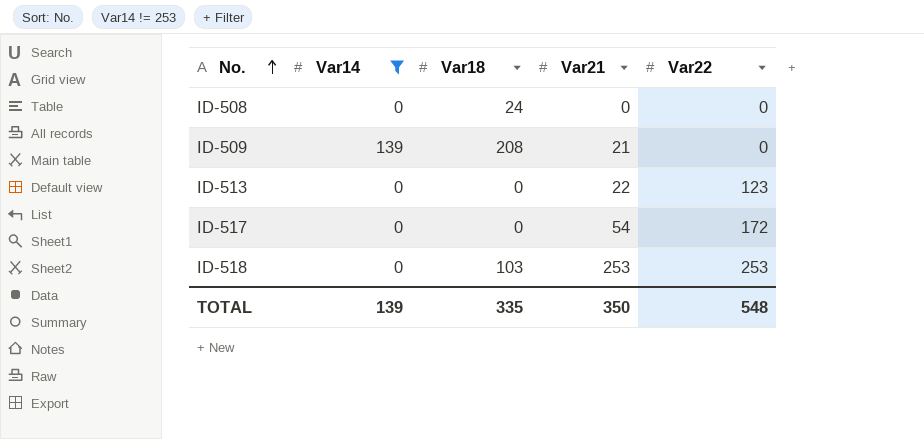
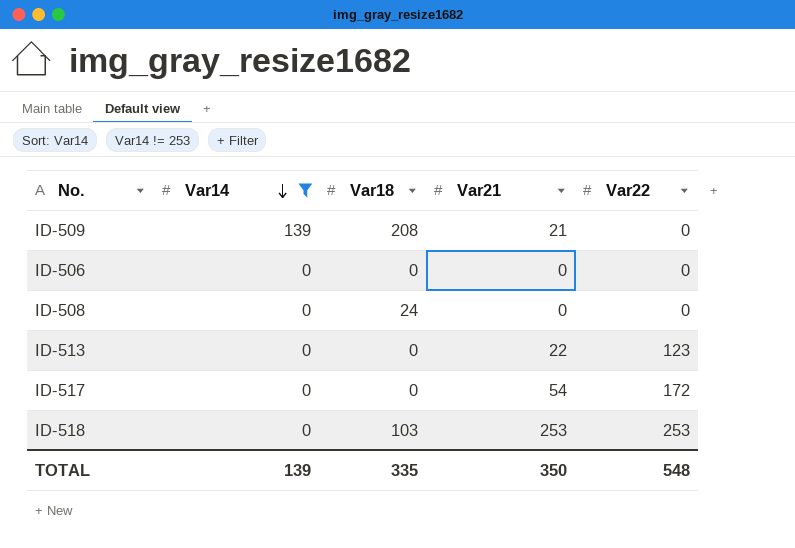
row order: No. ascending -> Var14 descending
row ID-506: none -> 0 | 0 | 0 | 0

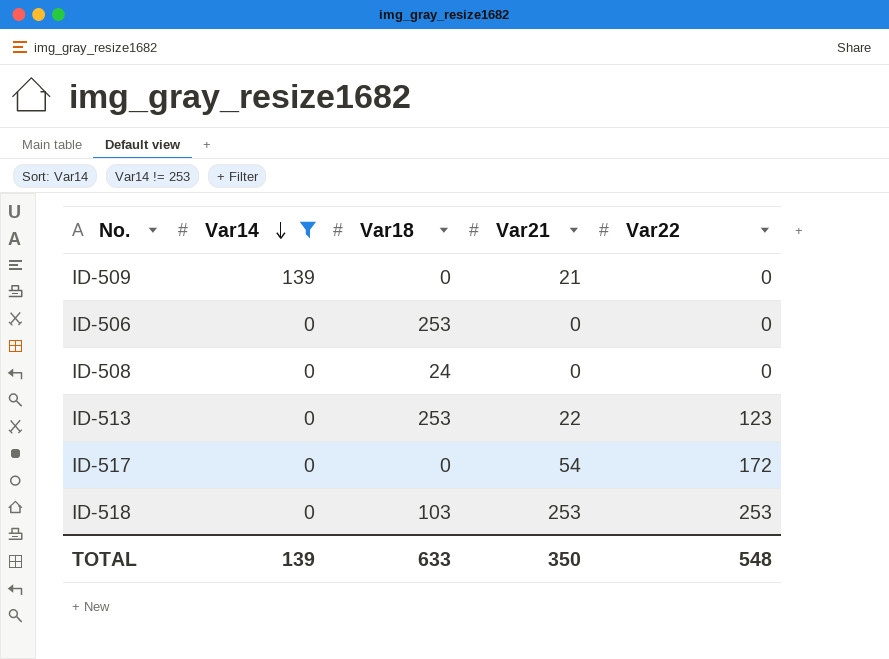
ID-509 | Var18: 208 -> 0
ID-506 | Var18: 0 -> 253
ID-513 | Var18: 0 -> 253
TOTAL | Var18: 335 -> 633

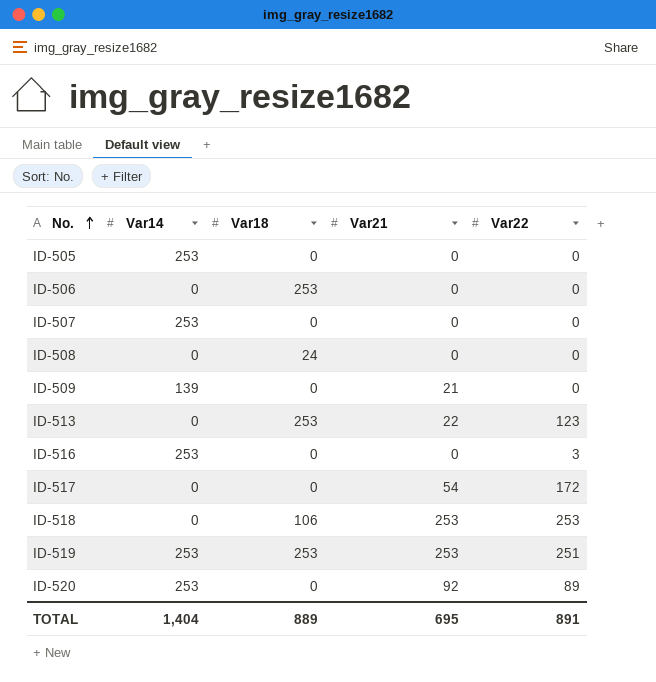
filter: Var14 != 253 -> none
row order: Var14 descending -> No. ascending
ID-518 | Var18: 103 -> 106
TOTAL | Var14: 139 -> 1,404
TOTAL | Var18: 633 -> 889
TOTAL | Var21: 350 -> 695
TOTAL | Var22: 548 -> 891

